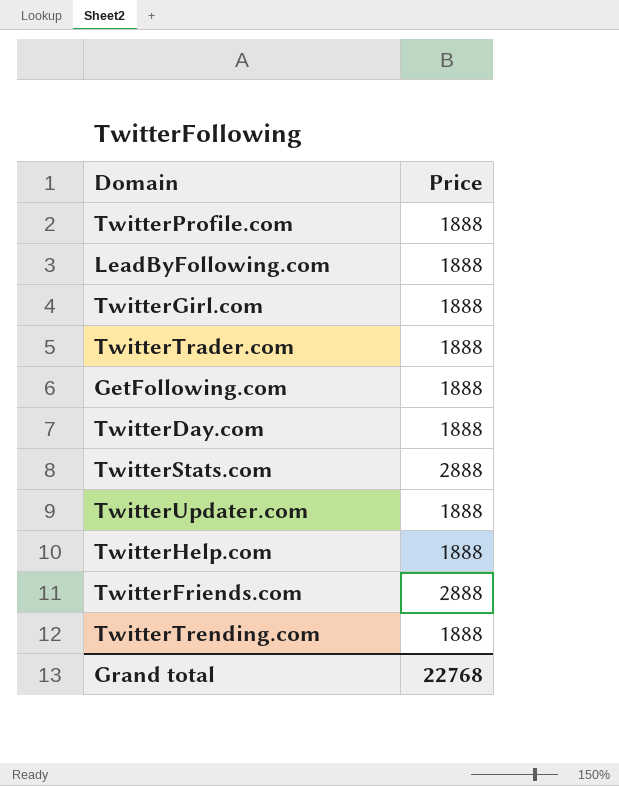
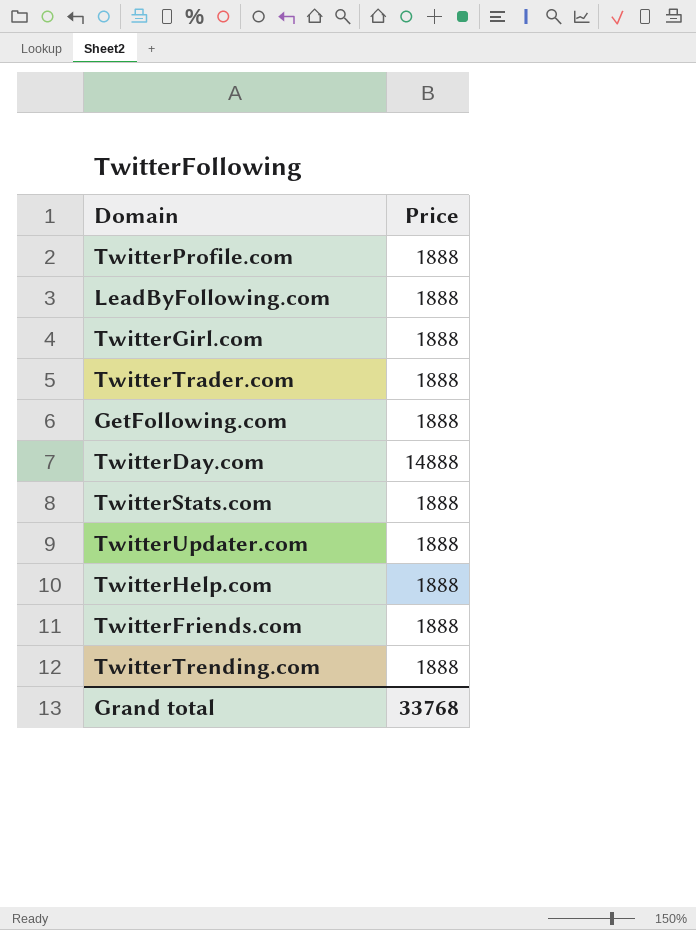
TwitterDay.com | Price: 1888 -> 14888
TwitterStats.com | Price: 2888 -> 1888
TwitterFriends.com | Price: 2888 -> 1888
Grand total | Price: 22768 -> 33768

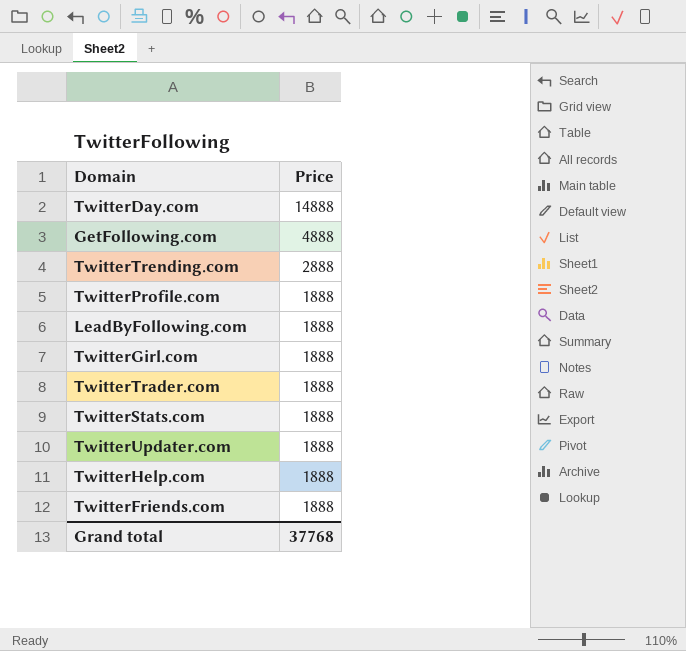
row order: none -> Price descending
GetFollowing.com | Price: 1888 -> 4888
TwitterTrending.com | Price: 1888 -> 2888
Grand total | Price: 33768 -> 37768

